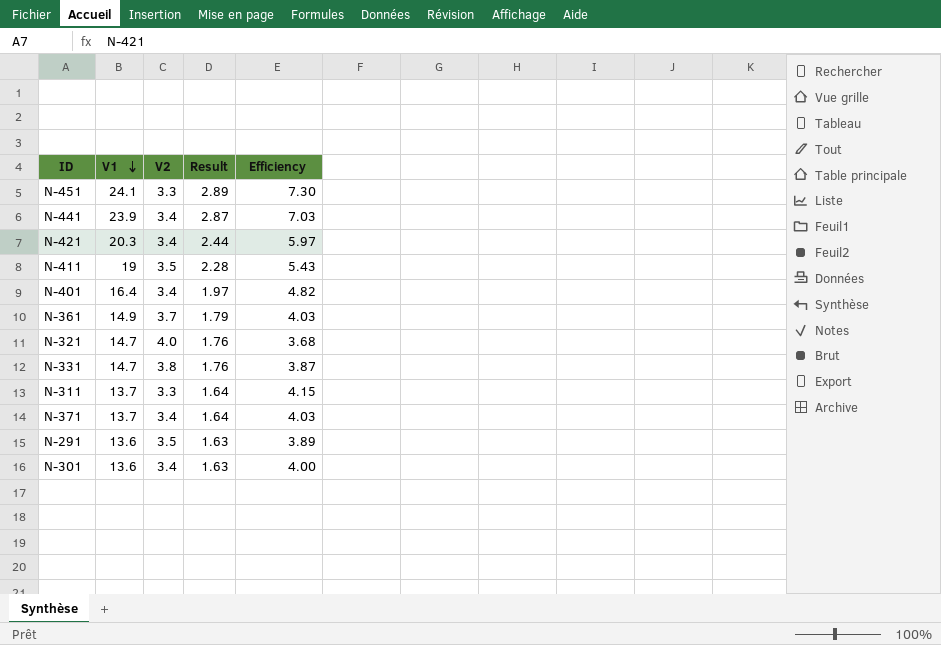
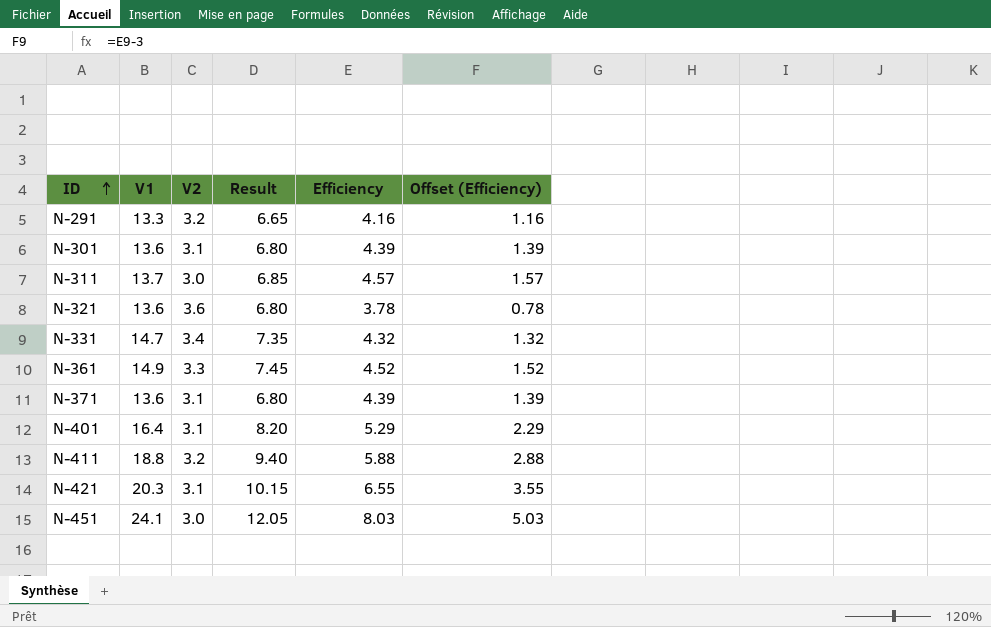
row order: V1 descending -> ID ascending
column Result | formula: [V1] * 0.12 -> [V1] * 0.5
column Offset (Efficiency) | formula: none -> [Efficiency] - 3
row N-441: 23.9 | 3.4 | 2.87 | 7.03 -> none
N-291 | V1: 13.6 -> 13.3
N-291 | V2: 3.5 -> 3.2
N-291 | Efficiency: 3.89 -> 4.16
N-301 | V2: 3.4 -> 3.1
N-301 | Efficiency: 4.00 -> 4.39
N-311 | V2: 3.3 -> 3.0
N-311 | Efficiency: 4.15 -> 4.57
N-321 | V1: 14.7 -> 13.6
N-321 | V2: 4.0 -> 3.6
N-321 | Efficiency: 3.68 -> 3.78
N-331 | V2: 3.8 -> 3.4
N-331 | Efficiency: 3.87 -> 4.32
N-361 | V2: 3.7 -> 3.3
N-361 | Efficiency: 4.03 -> 4.52
N-371 | V1: 13.7 -> 13.6
N-371 | V2: 3.4 -> 3.1
N-371 | Efficiency: 4.03 -> 4.39
N-401 | V2: 3.4 -> 3.1
N-401 | Efficiency: 4.82 -> 5.29
N-411 | V1: 19 -> 18.8
N-411 | V2: 3.5 -> 3.2
N-411 | Efficiency: 5.43 -> 5.88
N-421 | V2: 3.4 -> 3.1
N-421 | Efficiency: 5.97 -> 6.55
N-451 | V2: 3.3 -> 3.0
N-451 | Efficiency: 7.30 -> 8.03

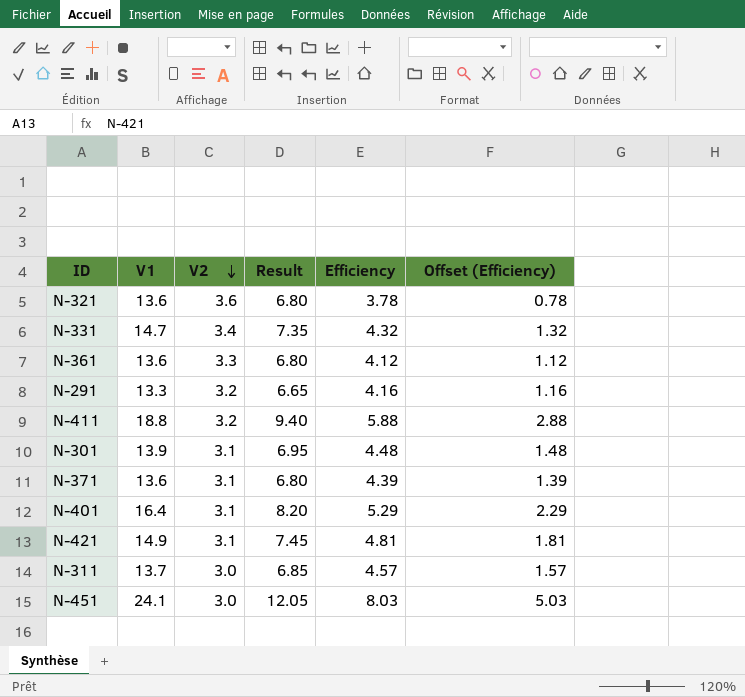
row order: ID ascending -> V2 descending
N-361 | V1: 14.9 -> 13.6
N-361 | Result: 7.45 -> 6.80
N-361 | Efficiency: 4.52 -> 4.12
N-361 | Offset (Efficiency): 1.52 -> 1.12
N-301 | V1: 13.6 -> 13.9
N-301 | Result: 6.80 -> 6.95
N-301 | Efficiency: 4.39 -> 4.48
N-301 | Offset (Efficiency): 1.39 -> 1.48
N-421 | V1: 20.3 -> 14.9
N-421 | Result: 10.15 -> 7.45
N-421 | Efficiency: 6.55 -> 4.81
N-421 | Offset (Efficiency): 3.55 -> 1.81

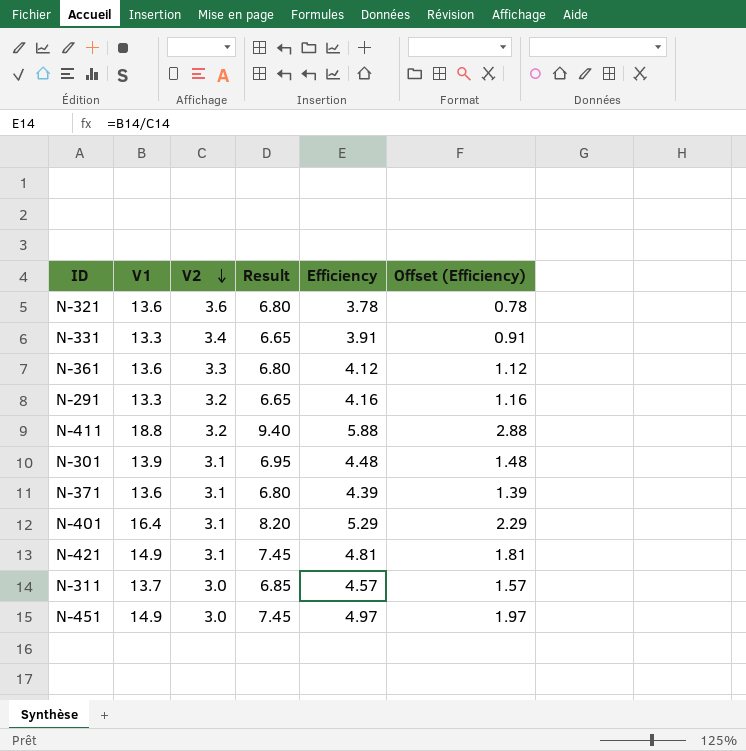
N-331 | V1: 14.7 -> 13.3
N-331 | Result: 7.35 -> 6.65
N-331 | Efficiency: 4.32 -> 3.91
N-331 | Offset (Efficiency): 1.32 -> 0.91
N-451 | V1: 24.1 -> 14.9
N-451 | Result: 12.05 -> 7.45
N-451 | Efficiency: 8.03 -> 4.97
N-451 | Offset (Efficiency): 5.03 -> 1.97

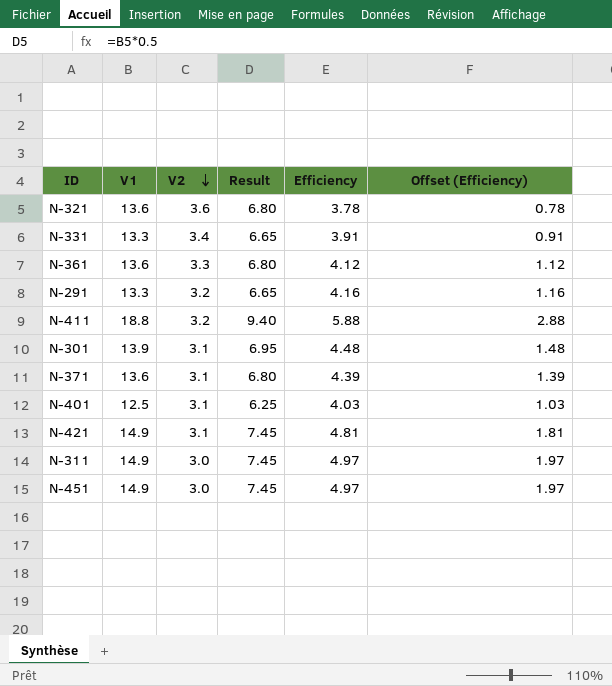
N-401 | V1: 16.4 -> 12.5
N-401 | Result: 8.20 -> 6.25
N-401 | Efficiency: 5.29 -> 4.03
N-401 | Offset (Efficiency): 2.29 -> 1.03
N-311 | V1: 13.7 -> 14.9
N-311 | Result: 6.85 -> 7.45
N-311 | Efficiency: 4.57 -> 4.97
N-311 | Offset (Efficiency): 1.57 -> 1.97

